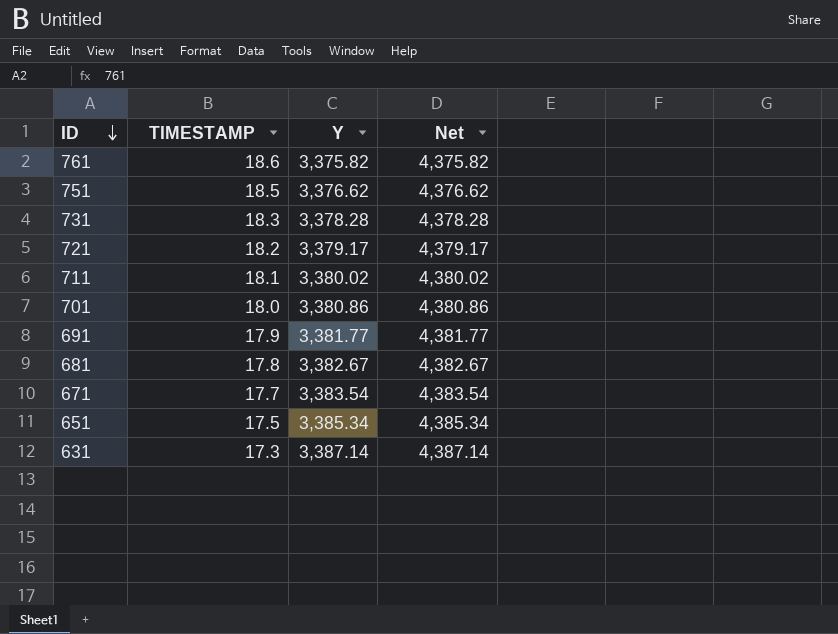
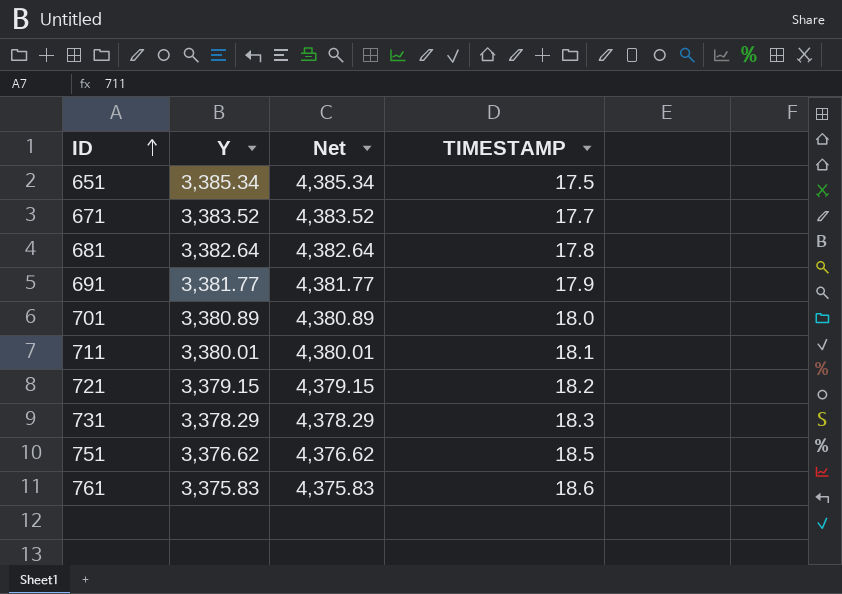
row order: ID descending -> ID ascending
column TIMESTAMP | position: 2 -> 4
row 631: 17.3 | 3,387.14 | 4,387.14 -> none
671 | Y: 3,383.54 -> 3,383.52
671 | Net: 4,383.54 -> 4,383.52
681 | Y: 3,382.67 -> 3,382.64
681 | Net: 4,382.67 -> 4,382.64
701 | Y: 3,380.86 -> 3,380.89
701 | Net: 4,380.86 -> 4,380.89
711 | Y: 3,380.02 -> 3,380.01
711 | Net: 4,380.02 -> 4,380.01
721 | Y: 3,379.17 -> 3,379.15
721 | Net: 4,379.17 -> 4,379.15
731 | Y: 3,378.28 -> 3,378.29
731 | Net: 4,378.28 -> 4,378.29
761 | Y: 3,375.82 -> 3,375.83
761 | Net: 4,375.82 -> 4,375.83

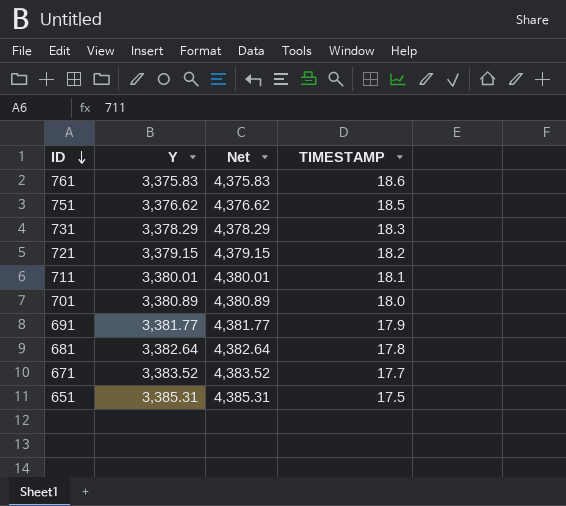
row order: ID ascending -> ID descending
651 | Y: 3,385.34 -> 3,385.31
651 | Net: 4,385.34 -> 4,385.31

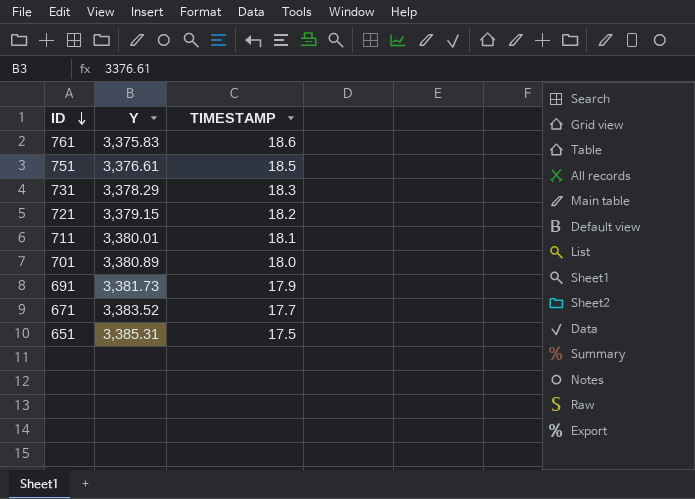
column Net | formula: [Y] + 1000 -> none
row 681: 3,382.64 | 4,382.64 | 17.8 -> none
751 | Y: 3,376.62 -> 3,376.61
691 | Y: 3,381.77 -> 3,381.73

